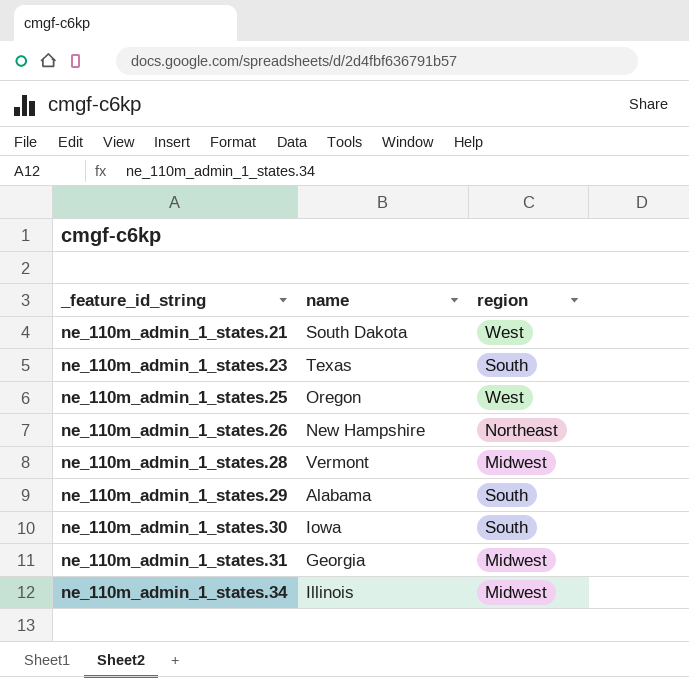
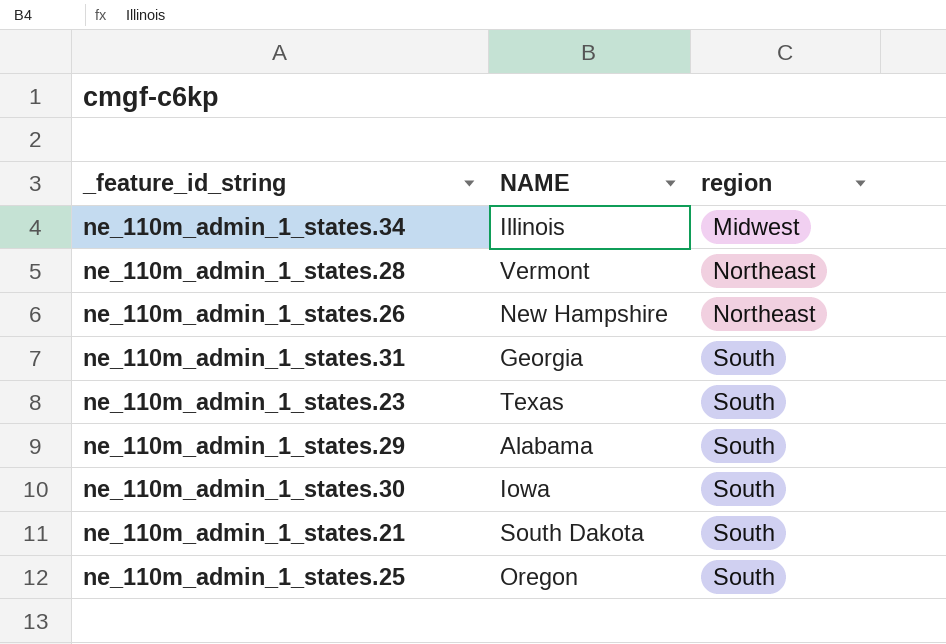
row order: _feature_id_string ascending -> region ascending
column name: name -> NAME
ne_110m_admin_1_states.28 | region: Midwest -> Northeast
ne_110m_admin_1_states.31 | region: Midwest -> South
ne_110m_admin_1_states.21 | region: West -> South
ne_110m_admin_1_states.25 | region: West -> South

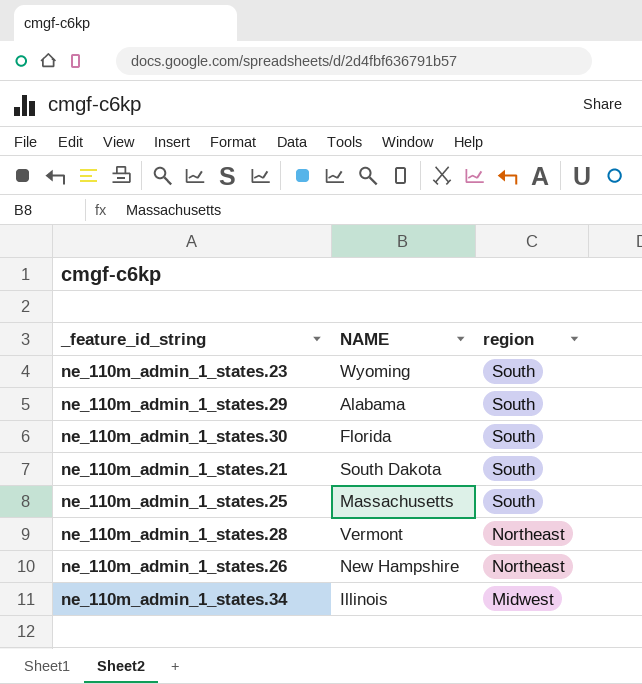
row order: region ascending -> region descending
row ne_110m_admin_1_states.31: Georgia | South -> none
ne_110m_admin_1_states.23 | NAME: Texas -> Wyoming
ne_110m_admin_1_states.30 | NAME: Iowa -> Florida
ne_110m_admin_1_states.25 | NAME: Oregon -> Massachusetts

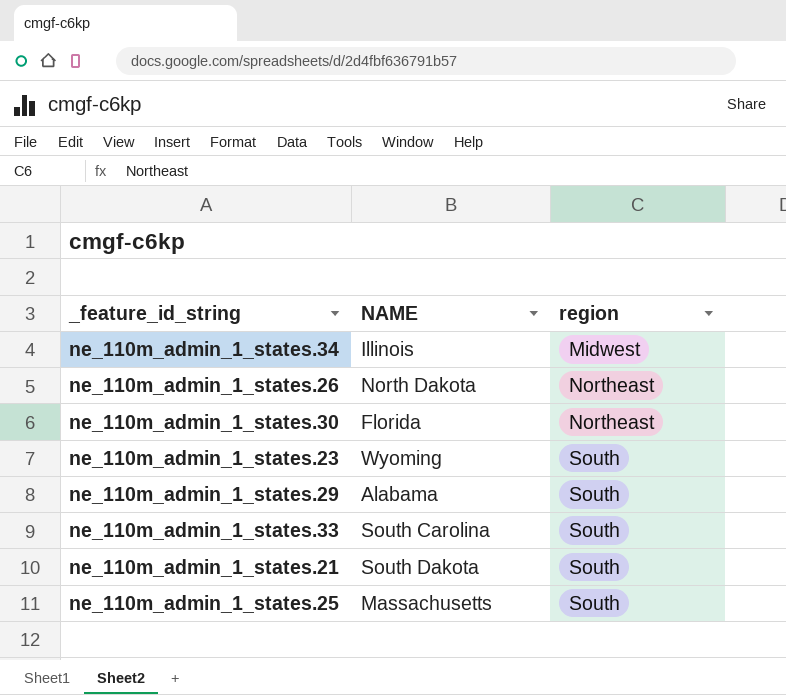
row order: region descending -> region ascending
row ne_110m_admin_1_states.28: Vermont | Northeast -> none
ne_110m_admin_1_states.26 | NAME: New Hampshire -> North Dakota
ne_110m_admin_1_states.30 | region: South -> Northeast
row ne_110m_admin_1_states.33: none -> South Carolina | South

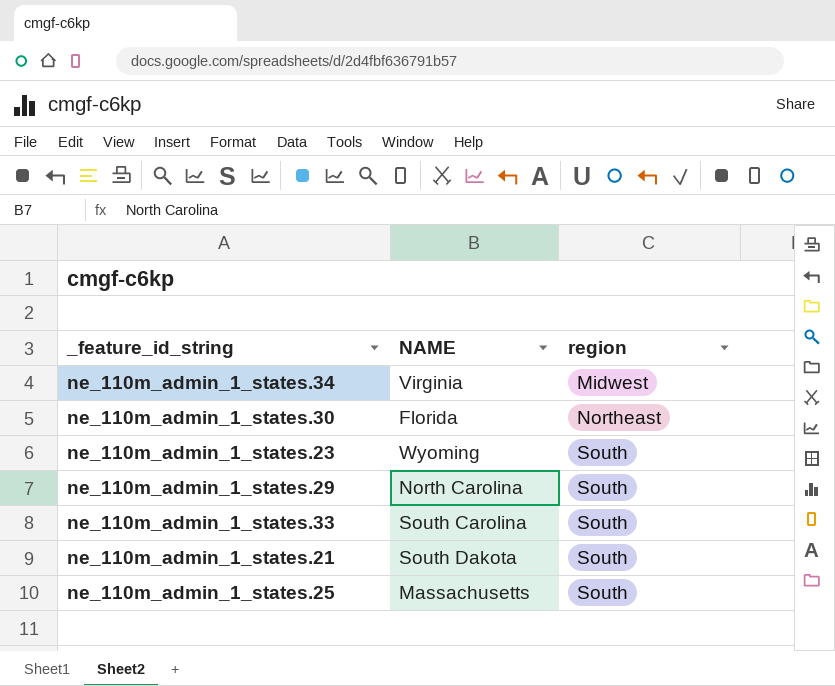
row ne_110m_admin_1_states.26: North Dakota | Northeast -> none
ne_110m_admin_1_states.34 | NAME: Illinois -> Virginia
ne_110m_admin_1_states.29 | NAME: Alabama -> North Carolina

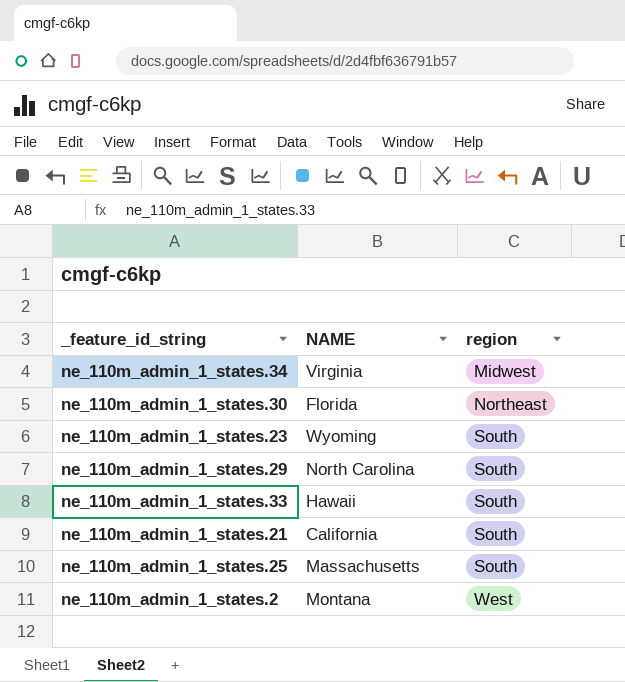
ne_110m_admin_1_states.33 | NAME: South Carolina -> Hawaii
ne_110m_admin_1_states.21 | NAME: South Dakota -> California
row ne_110m_admin_1_states.2: none -> Montana | West

